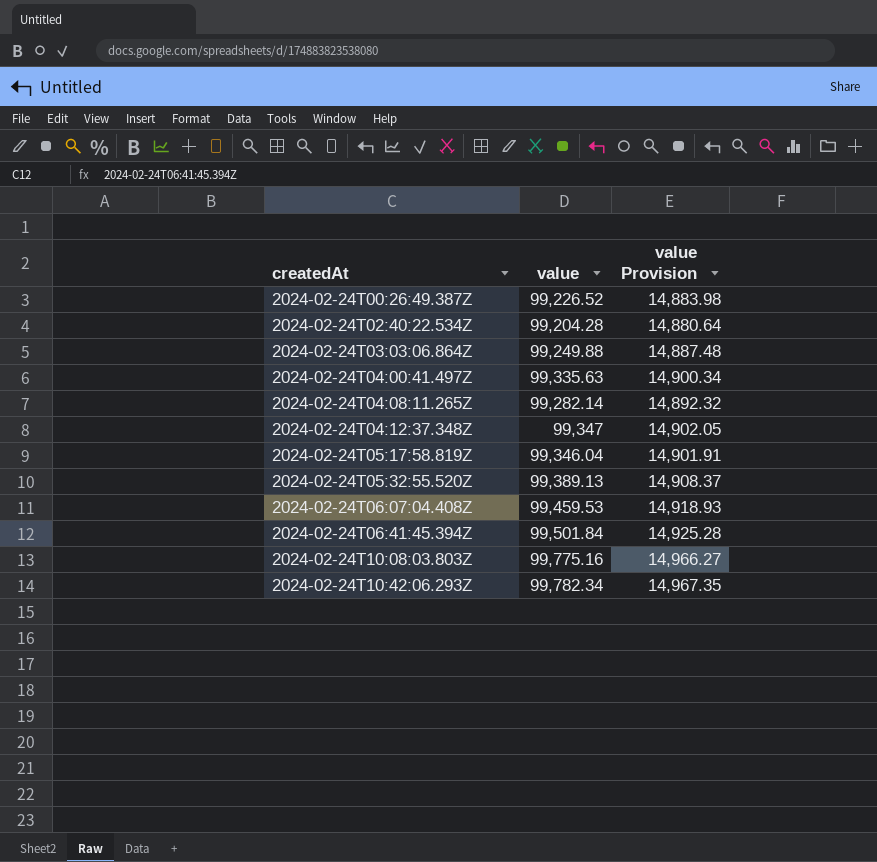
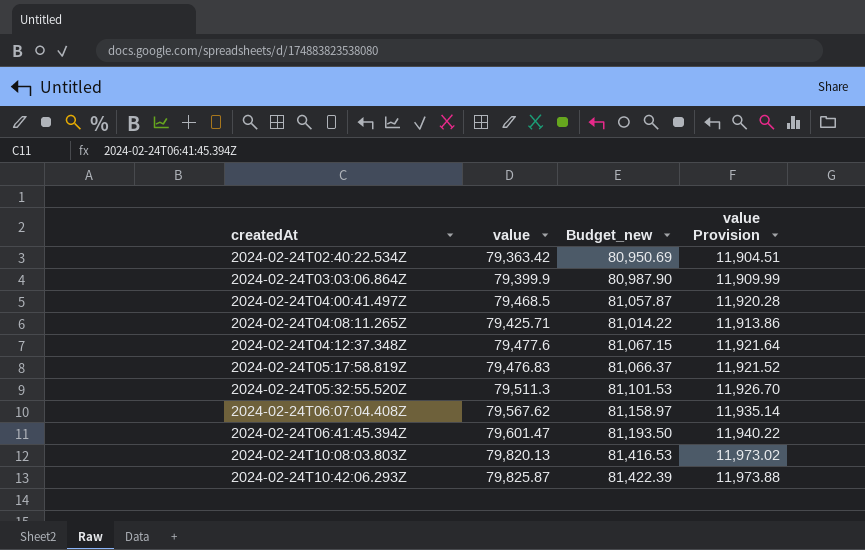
column Budget_new | formula: none -> [value] * 1.02
row 2024-02-24T00:26:49.387Z: 99,226.52 | 14,883.98 -> none
2024-02-24T02:40:22.534Z | value: 99,204.28 -> 79,363.42
2024-02-24T02:40:22.534Z | value Provision: 14,880.64 -> 11,904.51
2024-02-24T03:03:06.864Z | value: 99,249.88 -> 79,399.9
2024-02-24T03:03:06.864Z | value Provision: 14,887.48 -> 11,909.99
2024-02-24T04:00:41.497Z | value: 99,335.63 -> 79,468.5
2024-02-24T04:00:41.497Z | value Provision: 14,900.34 -> 11,920.28
2024-02-24T04:08:11.265Z | value: 99,282.14 -> 79,425.71
2024-02-24T04:08:11.265Z | value Provision: 14,892.32 -> 11,913.86
2024-02-24T04:12:37.348Z | value: 99,347 -> 79,477.6
2024-02-24T04:12:37.348Z | value Provision: 14,902.05 -> 11,921.64
2024-02-24T05:17:58.819Z | value: 99,346.04 -> 79,476.83
2024-02-24T05:17:58.819Z | value Provision: 14,901.91 -> 11,921.52
2024-02-24T05:32:55.520Z | value: 99,389.13 -> 79,511.3
2024-02-24T05:32:55.520Z | value Provision: 14,908.37 -> 11,926.70
2024-02-24T06:07:04.408Z | value: 99,459.53 -> 79,567.62
2024-02-24T06:07:04.408Z | value Provision: 14,918.93 -> 11,935.14
2024-02-24T06:41:45.394Z | value: 99,501.84 -> 79,601.47
2024-02-24T06:41:45.394Z | value Provision: 14,925.28 -> 11,940.22
2024-02-24T10:08:03.803Z | value: 99,775.16 -> 79,820.13
2024-02-24T10:08:03.803Z | value Provision: 14,966.27 -> 11,973.02
2024-02-24T10:42:06.293Z | value: 99,782.34 -> 79,825.87
2024-02-24T10:42:06.293Z | value Provision: 14,967.35 -> 11,973.88

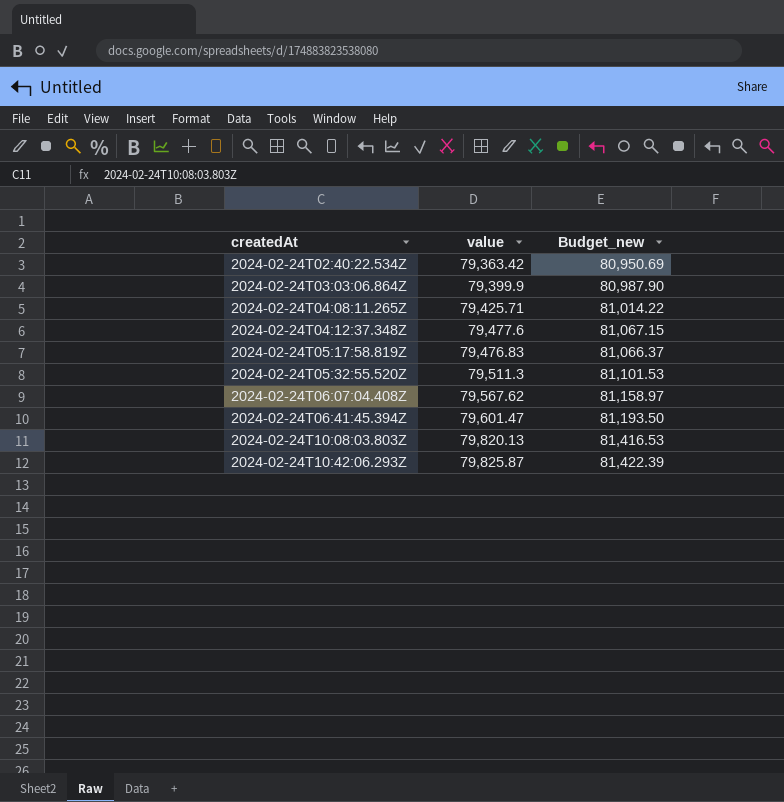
column value Provision | formula: [value] * 0.15 -> none
row 2024-02-24T04:00:41.497Z: 79,468.5 | 81,057.87 | 11,920.28 -> none

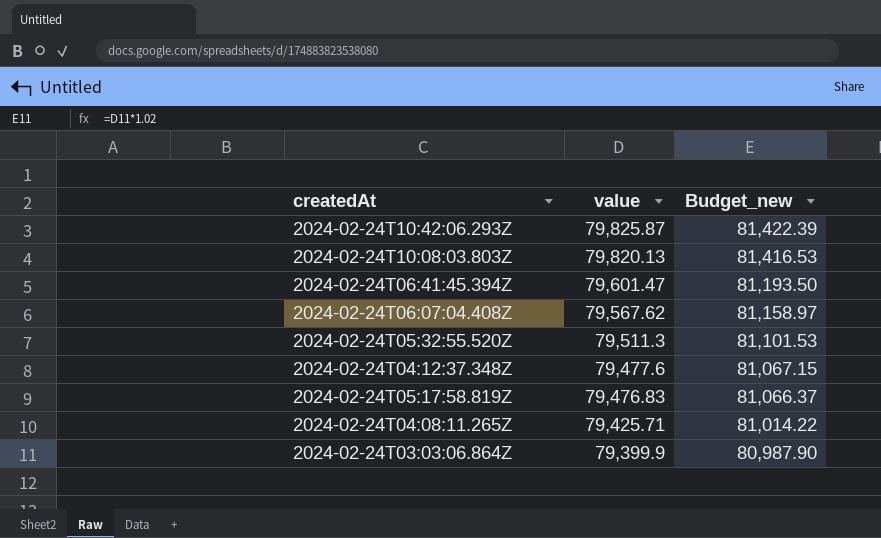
row order: createdAt ascending -> value descending
row 2024-02-24T02:40:22.534Z: 79,363.42 | 80,950.69 -> none

